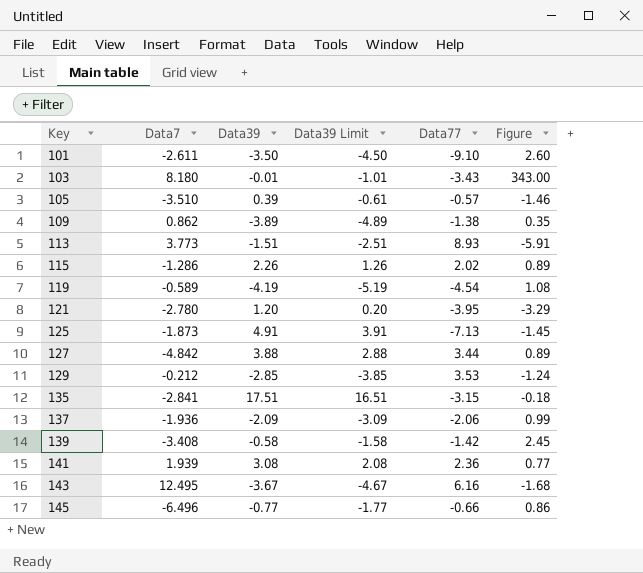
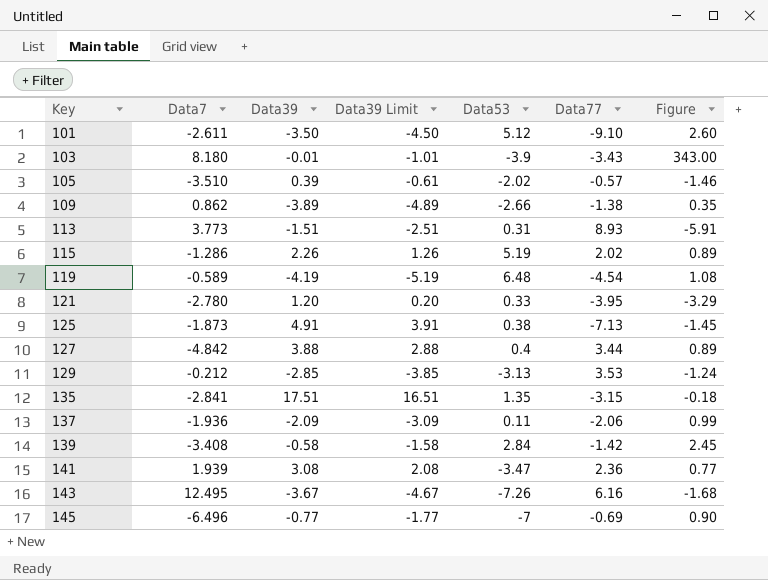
column Data53 | position: none -> 5
145 | Data77: -0.66 -> -0.69
145 | Figure: 0.86 -> 0.90

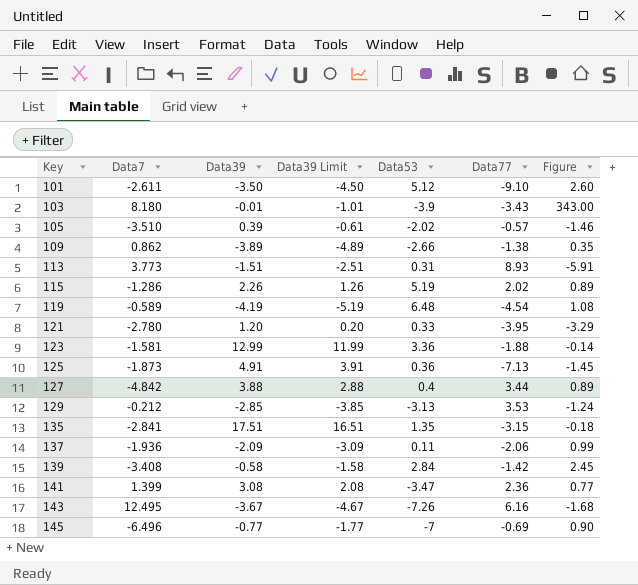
row 123: none -> -1.581 | 12.99 | 11.99 | 3.36 | -1.88 | -0.14
125 | Data53: 0.38 -> 0.36
141 | Data7: 1.939 -> 1.399

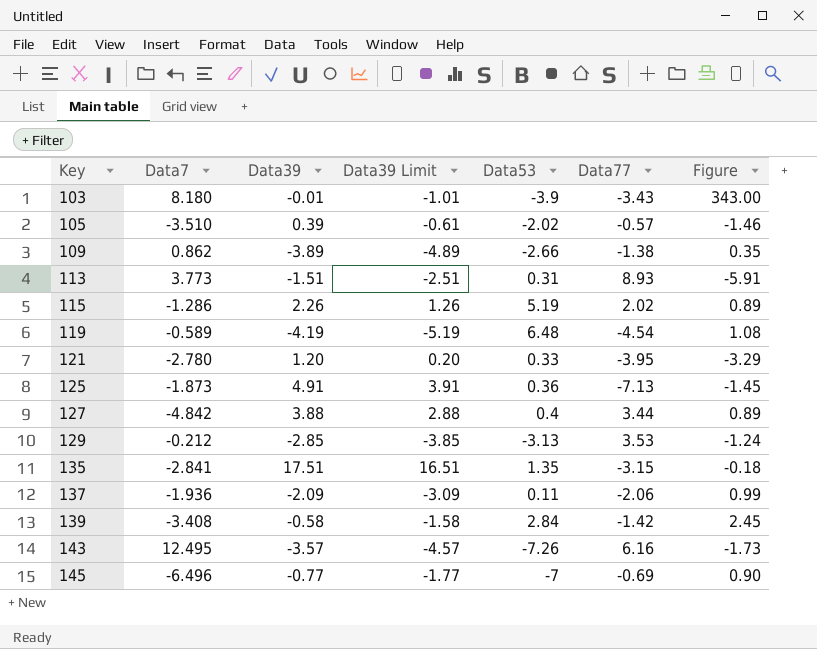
row 101: -2.611 | -3.50 | -4.50 | 5.12 | -9.10 | 2.60 -> none
row 123: -1.581 | 12.99 | 11.99 | 3.36 | -1.88 | -0.14 -> none
row 141: 1.399 | 3.08 | 2.08 | -3.47 | 2.36 | 0.77 -> none
143 | Data39: -3.67 -> -3.57
143 | Data39 Limit: -4.67 -> -4.57
143 | Figure: -1.68 -> -1.73

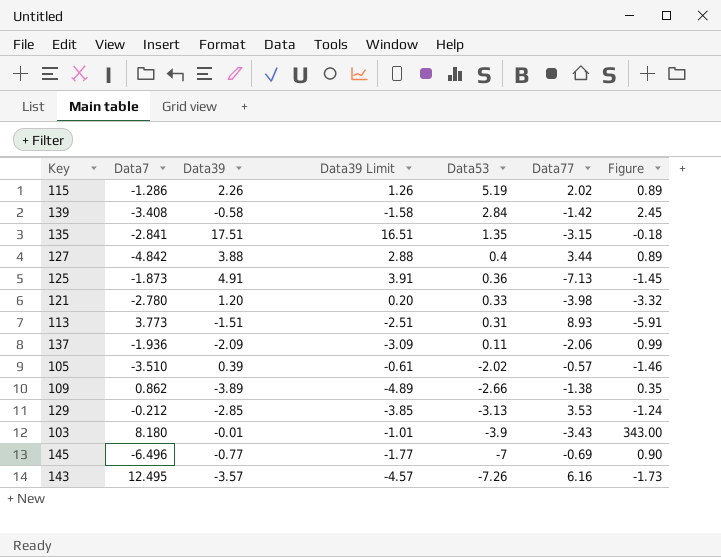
row order: Key ascending -> Data53 descending
row 119: -0.589 | -4.19 | -5.19 | 6.48 | -4.54 | 1.08 -> none
121 | Data77: -3.95 -> -3.98
121 | Figure: -3.29 -> -3.32

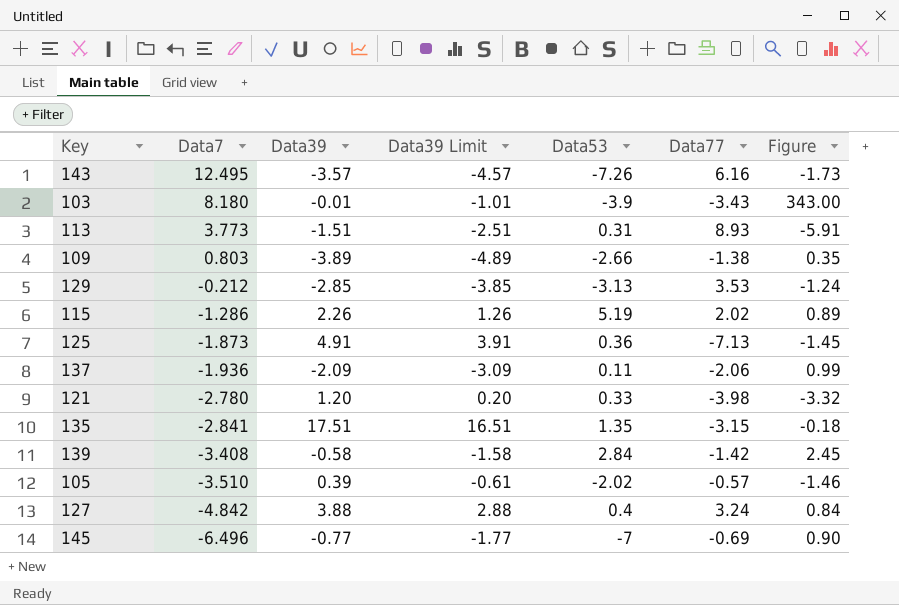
row order: Data53 descending -> Data7 descending
109 | Data7: 0.862 -> 0.803
127 | Data77: 3.44 -> 3.24
127 | Figure: 0.89 -> 0.84

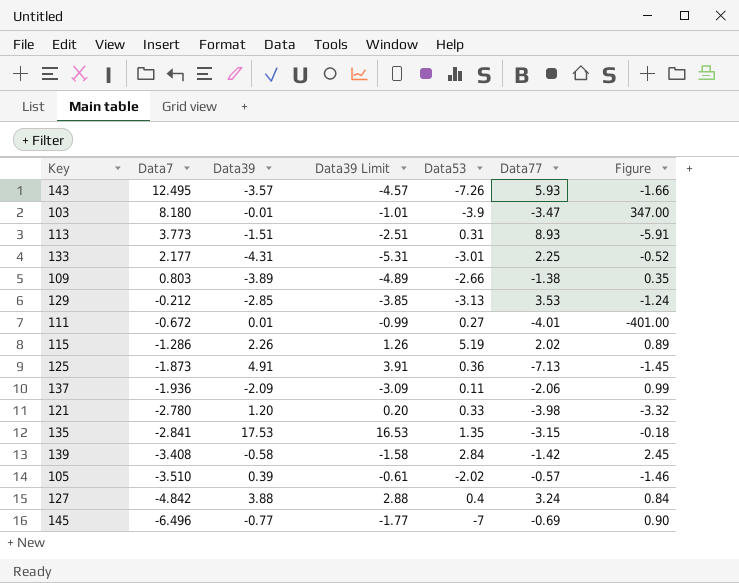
143 | Data77: 6.16 -> 5.93
143 | Figure: -1.73 -> -1.66
103 | Data77: -3.43 -> -3.47
103 | Figure: 343.00 -> 347.00
row 133: none -> 2.177 | -4.31 | -5.31 | -3.01 | 2.25 | -0.52
row 111: none -> -0.672 | 0.01 | -0.99 | 0.27 | -4.01 | -401.00
135 | Data39: 17.51 -> 17.53
135 | Data39 Limit: 16.51 -> 16.53

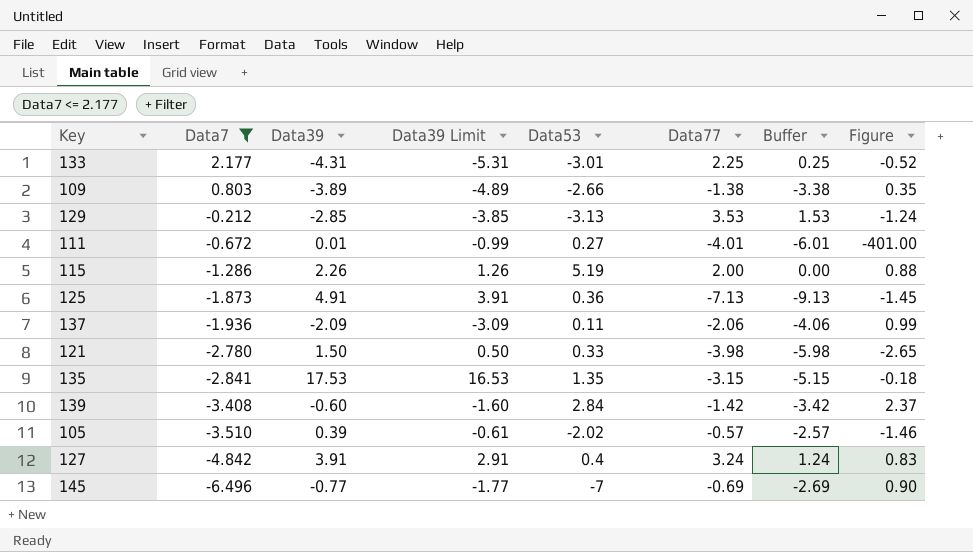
filter: none -> Data7 <= 2.177
column Buffer | formula: none -> [Data77] - 2
115 | Data77: 2.02 -> 2.00
115 | Figure: 0.89 -> 0.88
121 | Data39: 1.20 -> 1.50
121 | Data39 Limit: 0.20 -> 0.50
121 | Figure: -3.32 -> -2.65
139 | Data39: -0.58 -> -0.60
139 | Data39 Limit: -1.58 -> -1.60
139 | Figure: 2.45 -> 2.37
127 | Data39: 3.88 -> 3.91
127 | Data39 Limit: 2.88 -> 2.91
127 | Figure: 0.84 -> 0.83

